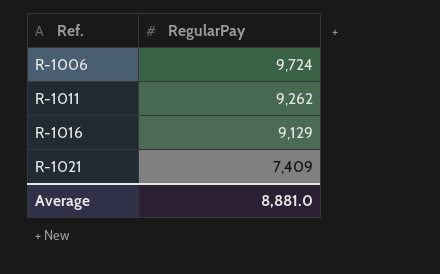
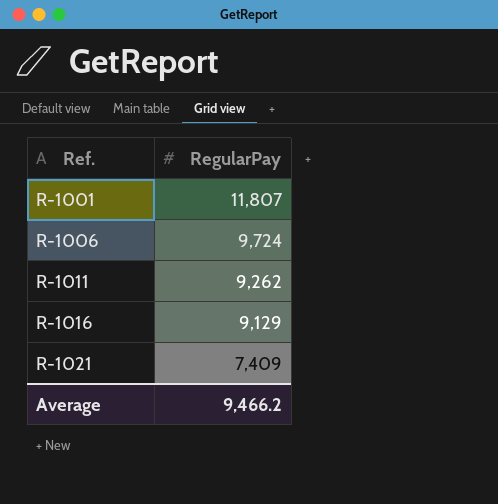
row R-1001: none -> 11,807
Average | RegularPay: 8,881.0 -> 9,466.2

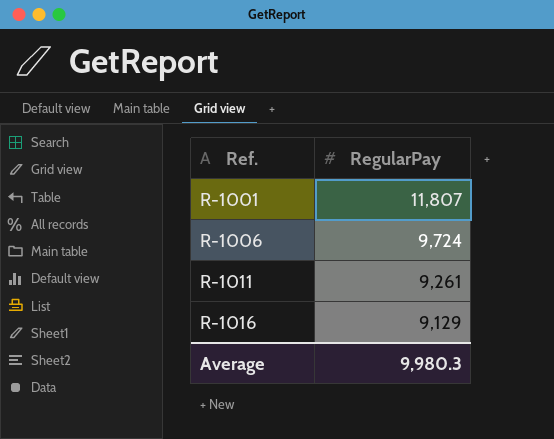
row R-1021: 7,409 -> none
R-1011 | RegularPay: 9,262 -> 9,261
Average | RegularPay: 9,466.2 -> 9,980.3

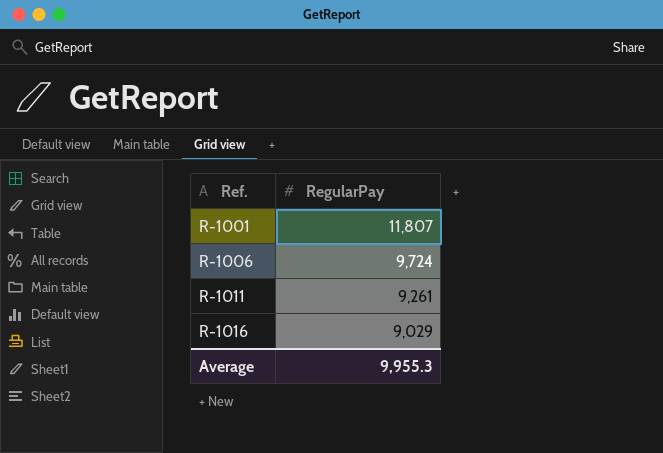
R-1016 | RegularPay: 9,129 -> 9,029
Average | RegularPay: 9,980.3 -> 9,955.3

